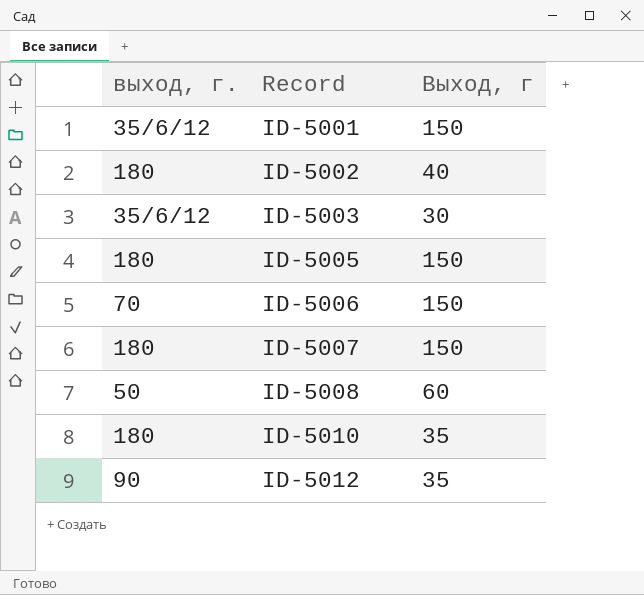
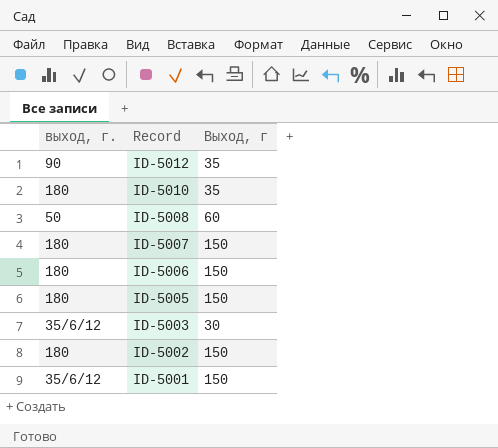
row order: Record ascending -> Record descending
ID-5006 | выход, г.: 70 -> 180
ID-5002 | Выход, г: 40 -> 150

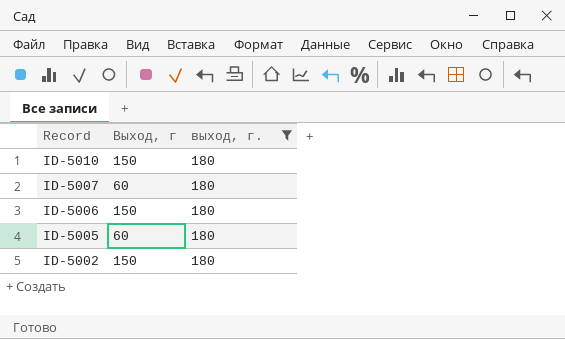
filter: none -> выход, г. = 180
column выход, г. | position: 1 -> 3
ID-5010 | Выход, г: 35 -> 150
ID-5007 | Выход, г: 150 -> 60
ID-5005 | Выход, г: 150 -> 60

